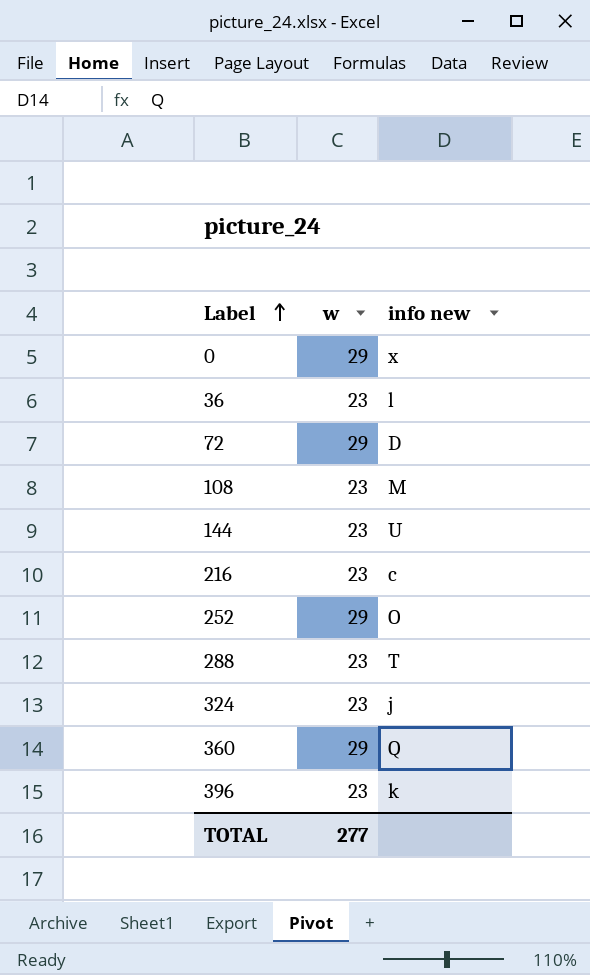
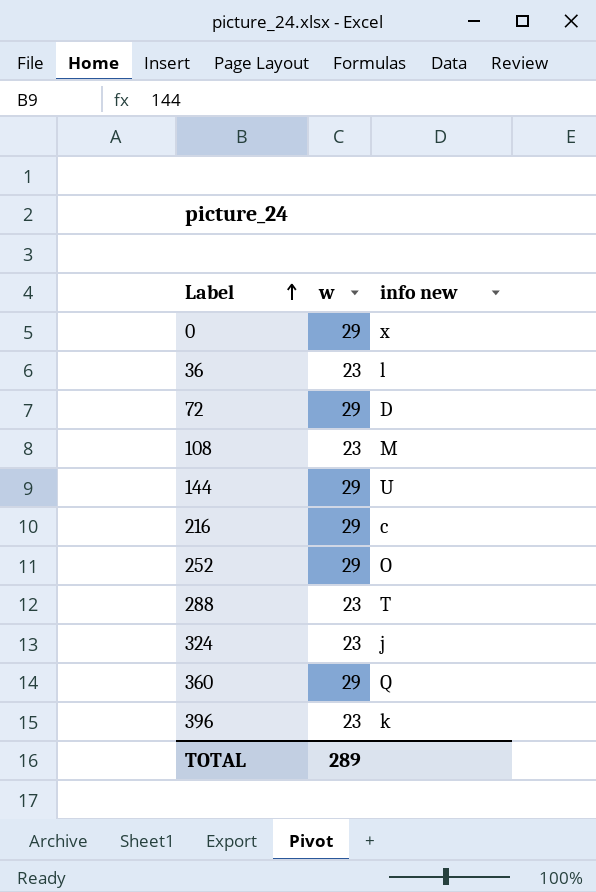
144 | w: 23 -> 29
216 | w: 23 -> 29
TOTAL | w: 277 -> 289

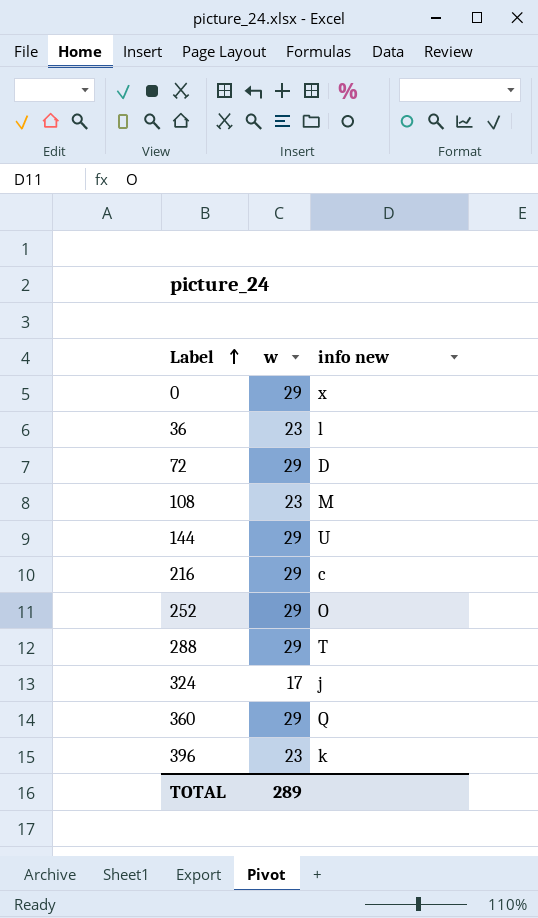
288 | w: 23 -> 29
324 | w: 23 -> 17

